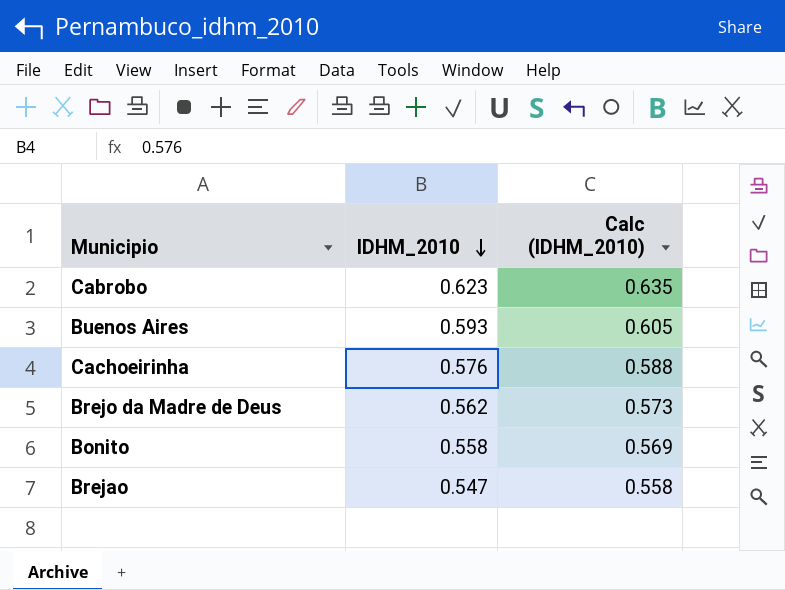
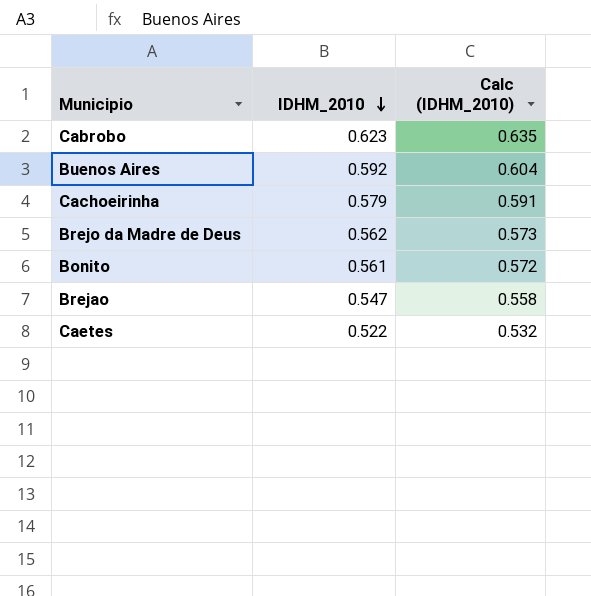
Buenos Aires | IDHM_2010: 0.593 -> 0.592
Buenos Aires | Calc (IDHM_2010): 0.605 -> 0.604
Cachoeirinha | IDHM_2010: 0.576 -> 0.579
Cachoeirinha | Calc (IDHM_2010): 0.588 -> 0.591
Bonito | IDHM_2010: 0.558 -> 0.561
Bonito | Calc (IDHM_2010): 0.569 -> 0.572
row Caetes: none -> 0.522 | 0.532

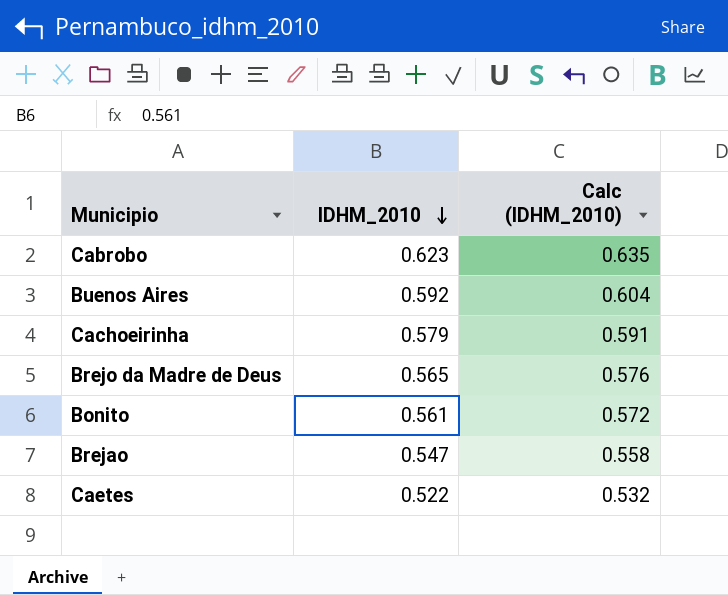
Brejo da Madre de Deus | IDHM_2010: 0.562 -> 0.565
Brejo da Madre de Deus | Calc (IDHM_2010): 0.573 -> 0.576

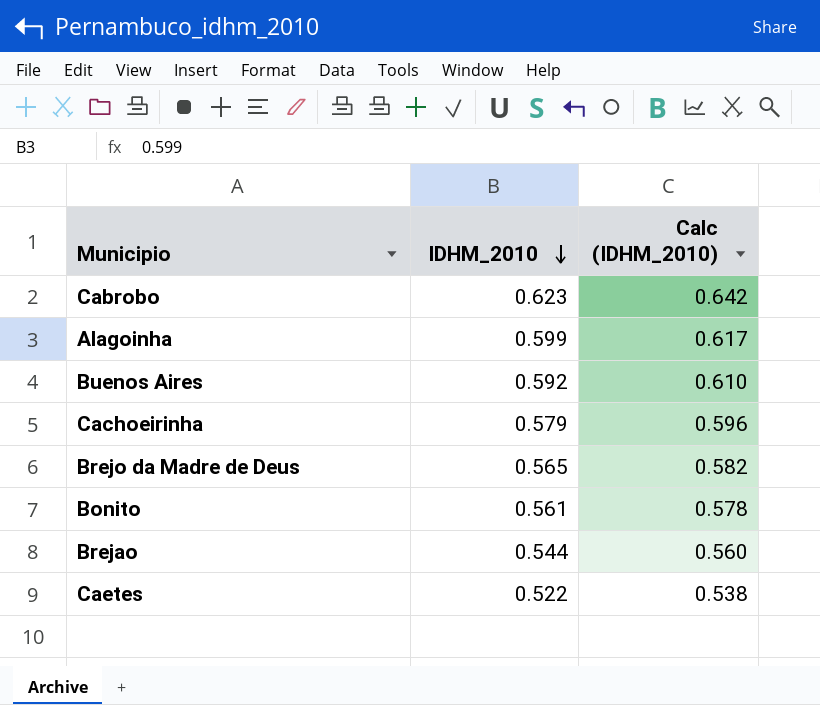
column Calc (IDHM_2010) | formula: [IDHM_2010] * 1.02 -> [IDHM_2010] * 1.03
row Alagoinha: none -> 0.599 | 0.617
Brejao | IDHM_2010: 0.547 -> 0.544

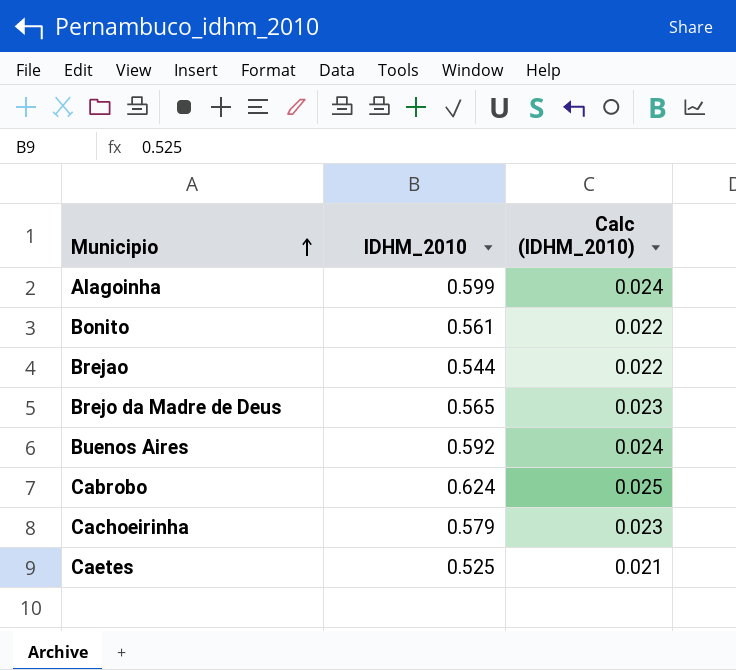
row order: IDHM_2010 descending -> Municipio ascending
column Calc (IDHM_2010) | formula: [IDHM_2010] * 1.03 -> [IDHM_2010] * 0.04
Cabrobo | IDHM_2010: 0.623 -> 0.624
Caetes | IDHM_2010: 0.522 -> 0.525

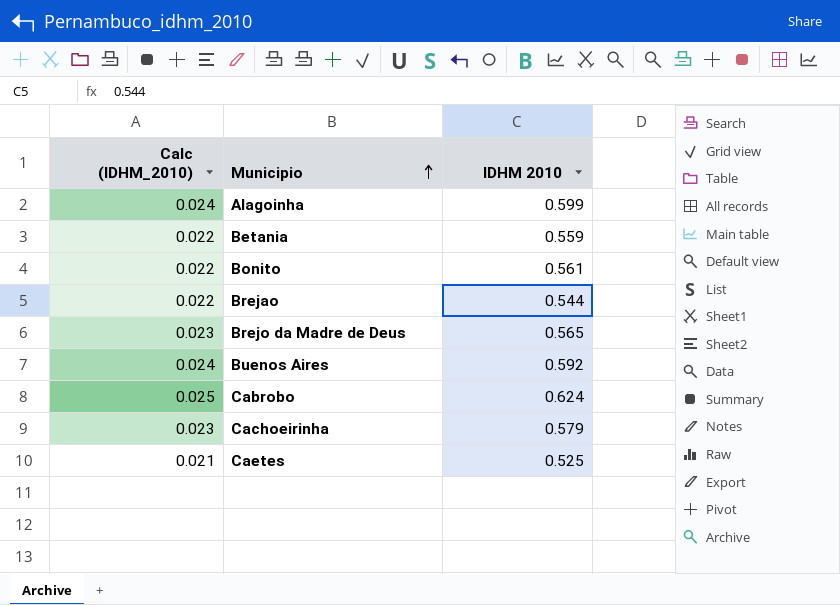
column Calc (IDHM_2010) | position: 3 -> 1
column name: IDHM_2010 -> IDHM 2010
row Betania: none -> 0.022 | 0.559

